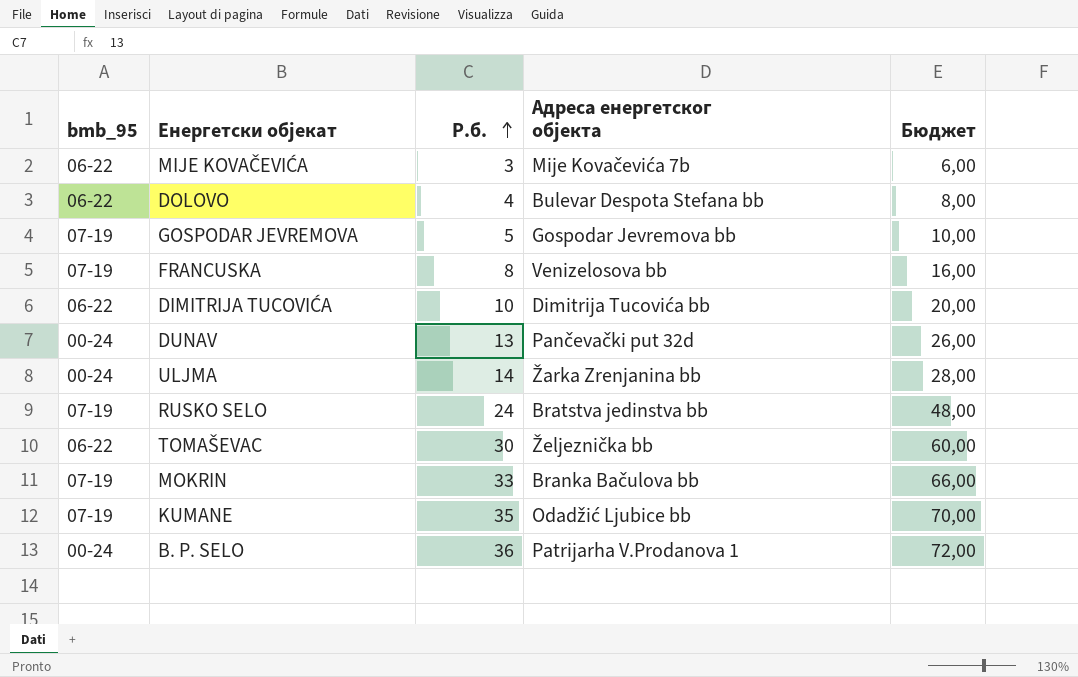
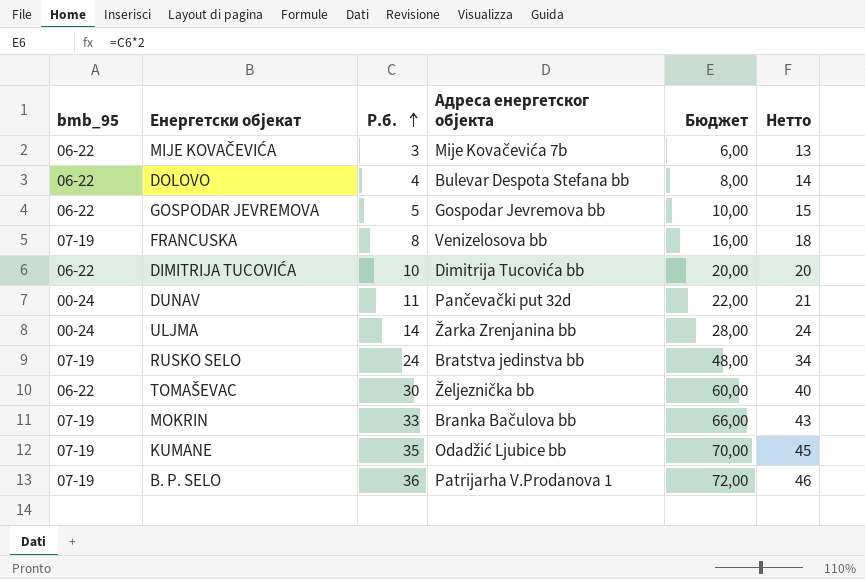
column Нетто | formula: none -> [Р.б.] + 10
GOSPODAR JEVREMOVA | bmb_95: 07-19 -> 06-22
DUNAV | Р.б.: 13 -> 11
DUNAV | Бюджет: 26,00 -> 22,00
B. P. SELO | bmb_95: 00-24 -> 07-19

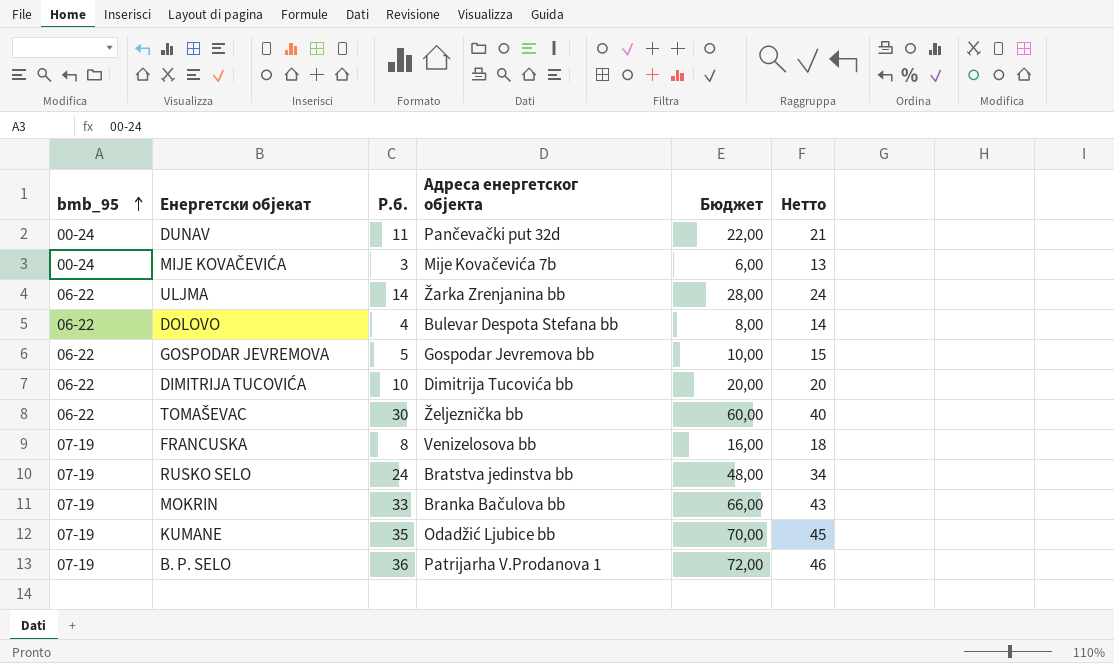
row order: Р.б. ascending -> bmb_95 ascending
MIJE KOVAČEVIĆA | bmb_95: 06-22 -> 00-24
ULJMA | bmb_95: 00-24 -> 06-22

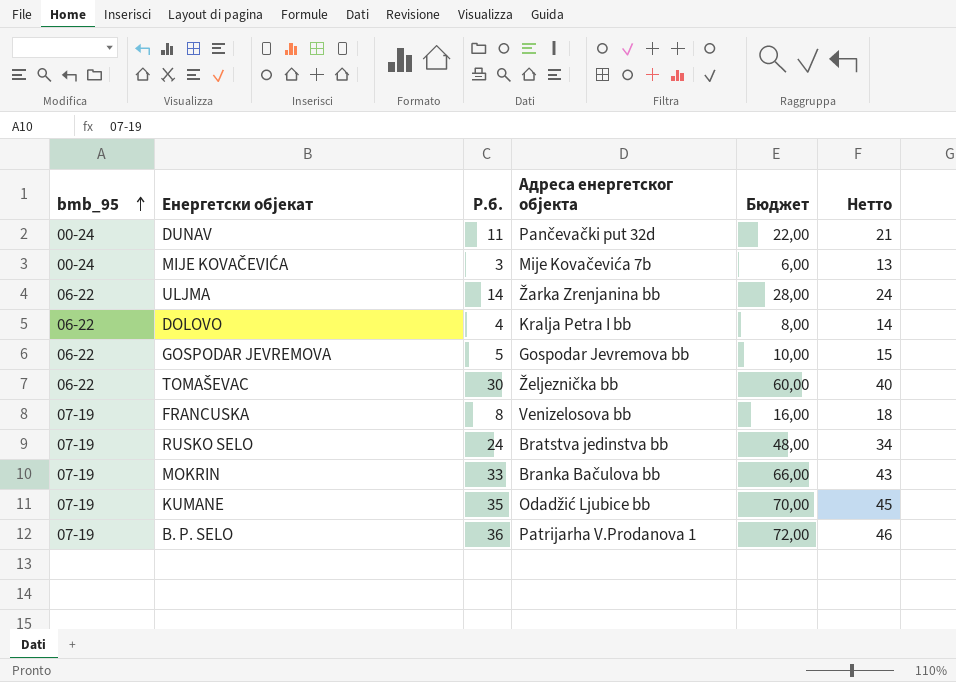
row DIMITRIJA TUCOVIĆA: 06-22 | 10 | Dimitrija Tucovića bb | 20,00 | 20 -> none
DOLOVO | Адреса енергетског објекта: Bulevar Despota Stefana bb -> Kralja Petra I bb

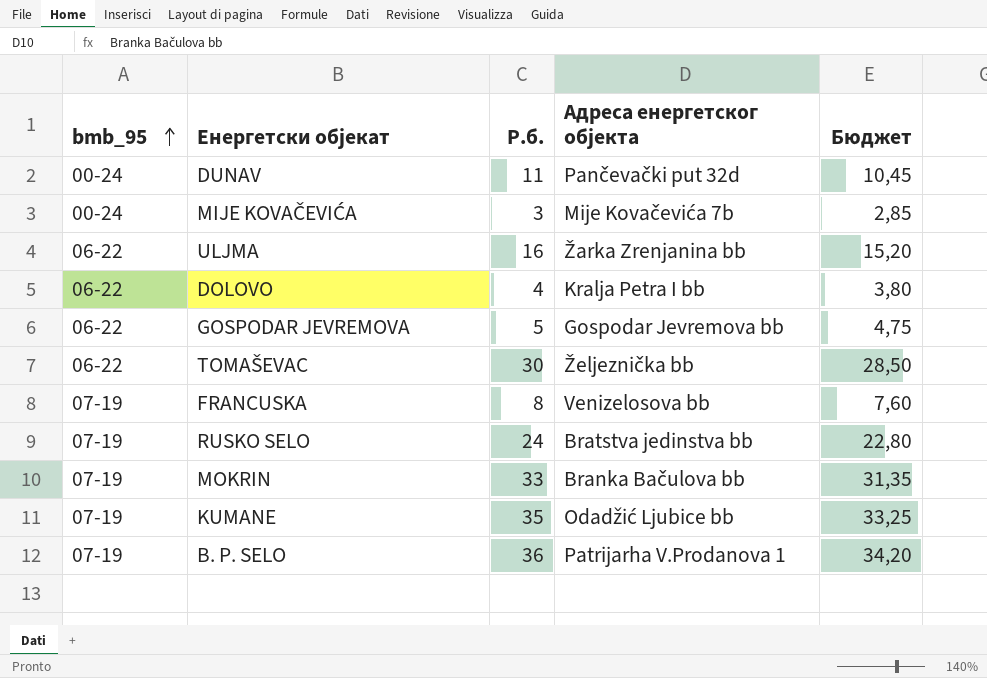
column Нетто | formula: [Р.б.] + 10 -> none
column Бюджет | formula: [Р.б.] * 2 -> [Р.б.] * 0,95
ULJMA | Р.б.: 14 -> 16

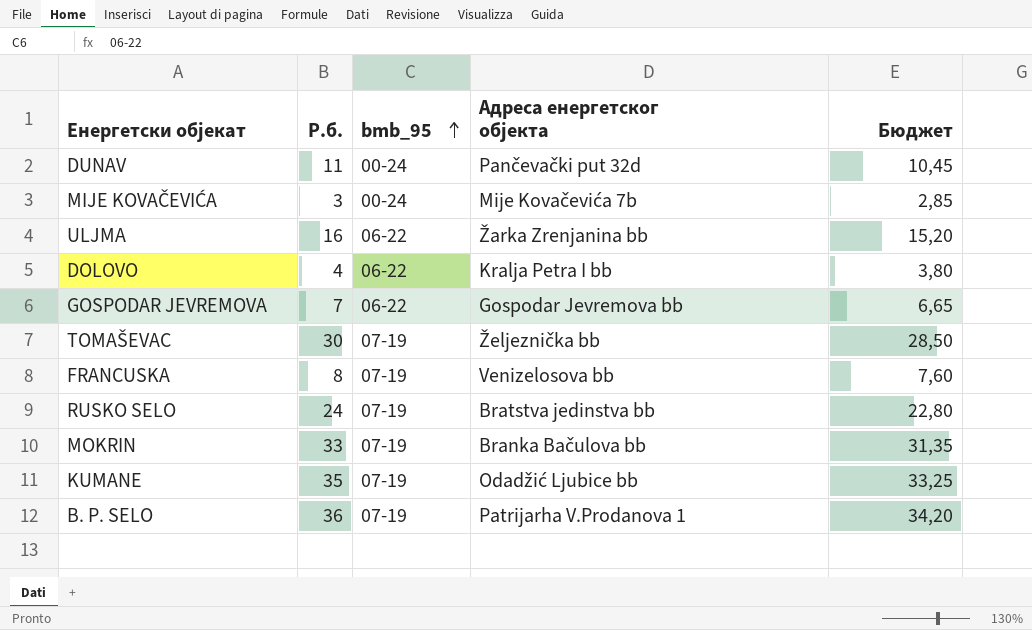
column bmb_95 | position: 1 -> 3
GOSPODAR JEVREMOVA | Р.б.: 5 -> 7
GOSPODAR JEVREMOVA | Бюджет: 4,75 -> 6,65
TOMAŠEVAC | bmb_95: 06-22 -> 07-19

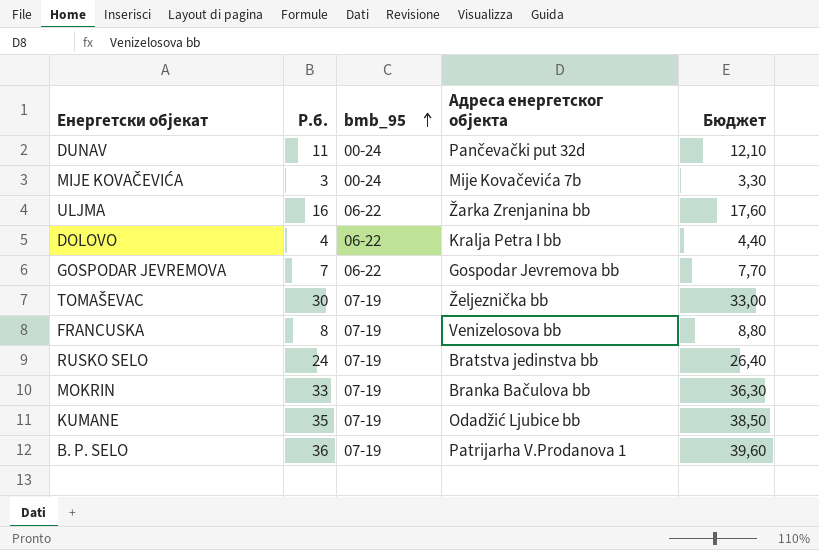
column Бюджет | formula: [Р.б.] * 0,95 -> [Р.б.] * 1,1

